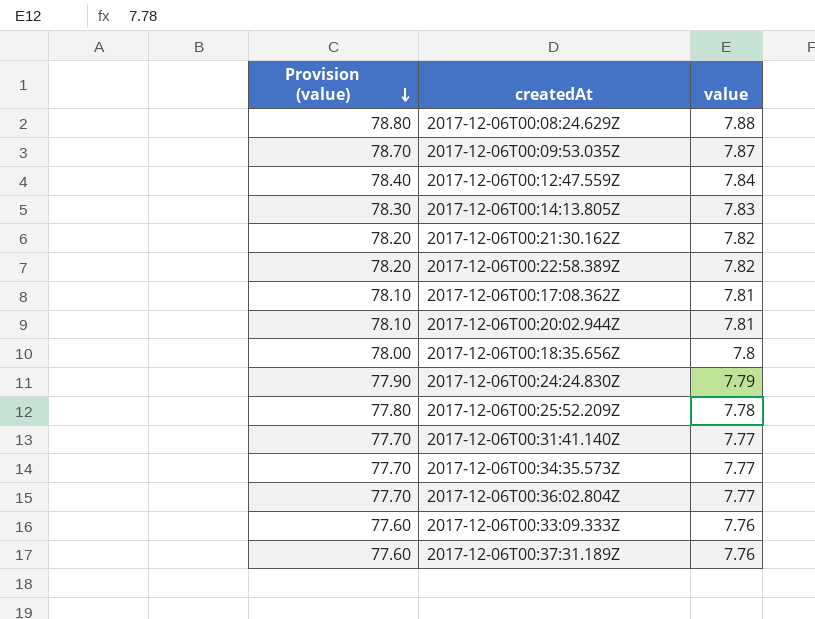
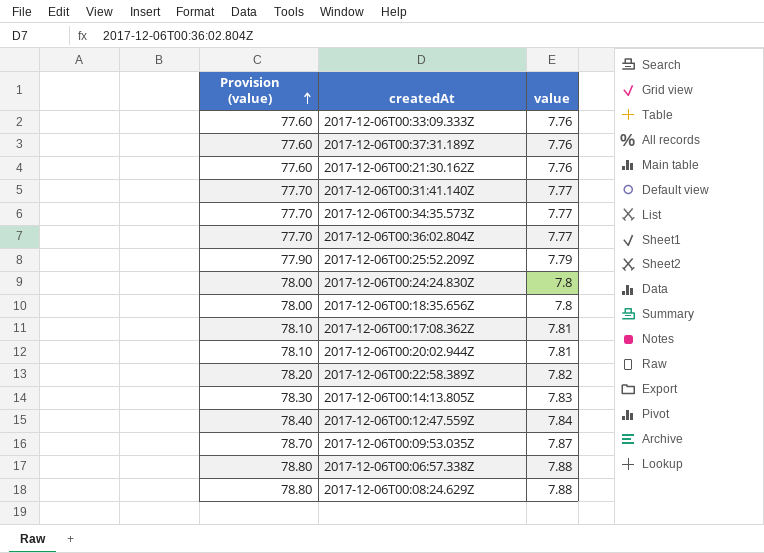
row order: Provision (value) descending -> Provision (value) ascending
2017-12-06T00:21:30.162Z | Provision (value): 78.20 -> 77.60
2017-12-06T00:21:30.162Z | value: 7.82 -> 7.76
2017-12-06T00:25:52.209Z | Provision (value): 77.80 -> 77.90
2017-12-06T00:25:52.209Z | value: 7.78 -> 7.79
2017-12-06T00:24:24.830Z | Provision (value): 77.90 -> 78.00
2017-12-06T00:24:24.830Z | value: 7.79 -> 7.8
row 2017-12-06T00:06:57.338Z: none -> 78.80 | 7.88

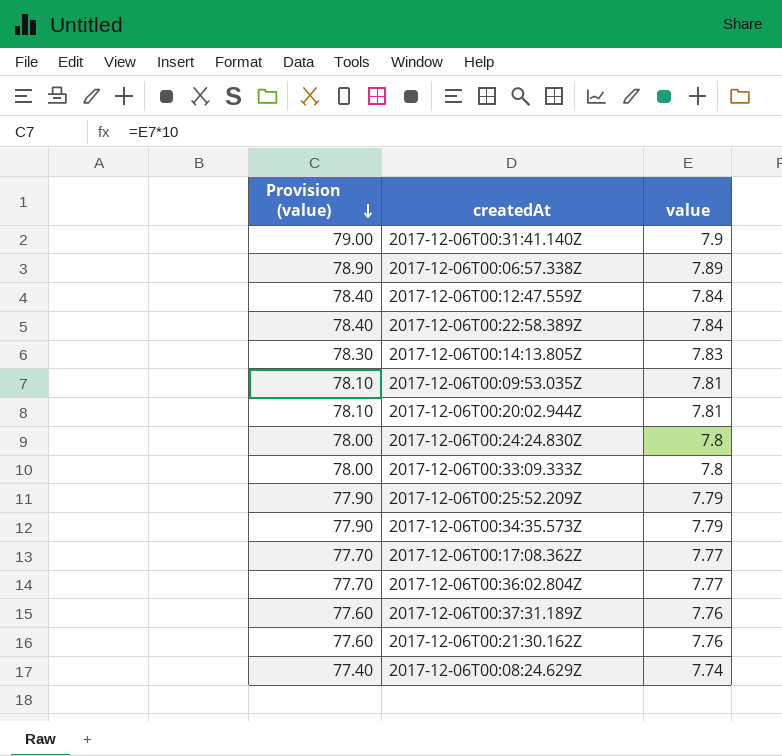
row order: Provision (value) ascending -> Provision (value) descending
row 2017-12-06T00:18:35.656Z: 78.00 | 7.8 -> none
2017-12-06T00:31:41.140Z | Provision (value): 77.70 -> 79.00
2017-12-06T00:31:41.140Z | value: 7.77 -> 7.9
2017-12-06T00:06:57.338Z | Provision (value): 78.80 -> 78.90
2017-12-06T00:06:57.338Z | value: 7.88 -> 7.89
2017-12-06T00:22:58.389Z | Provision (value): 78.20 -> 78.40
2017-12-06T00:22:58.389Z | value: 7.82 -> 7.84
2017-12-06T00:09:53.035Z | Provision (value): 78.70 -> 78.10
2017-12-06T00:09:53.035Z | value: 7.87 -> 7.81
2017-12-06T00:33:09.333Z | Provision (value): 77.60 -> 78.00
2017-12-06T00:33:09.333Z | value: 7.76 -> 7.8
2017-12-06T00:34:35.573Z | Provision (value): 77.70 -> 77.90
2017-12-06T00:34:35.573Z | value: 7.77 -> 7.79
2017-12-06T00:17:08.362Z | Provision (value): 78.10 -> 77.70
2017-12-06T00:17:08.362Z | value: 7.81 -> 7.77
2017-12-06T00:08:24.629Z | Provision (value): 78.80 -> 77.40
2017-12-06T00:08:24.629Z | value: 7.88 -> 7.74

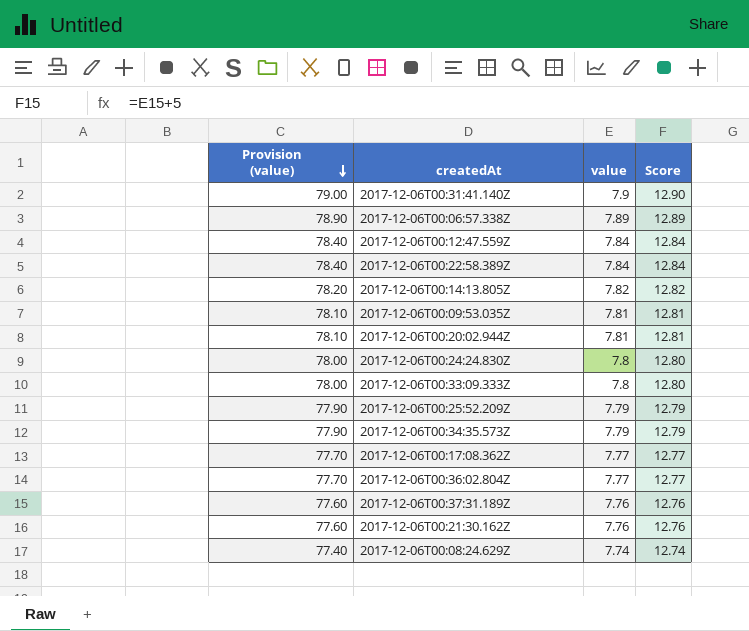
column Score | formula: none -> [value] + 5
2017-12-06T00:14:13.805Z | Provision (value): 78.30 -> 78.20
2017-12-06T00:14:13.805Z | value: 7.83 -> 7.82

